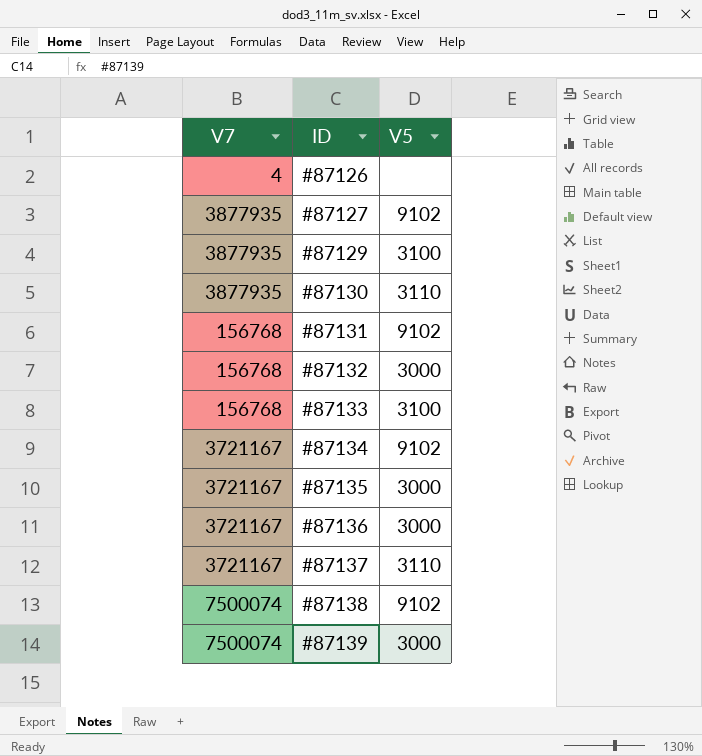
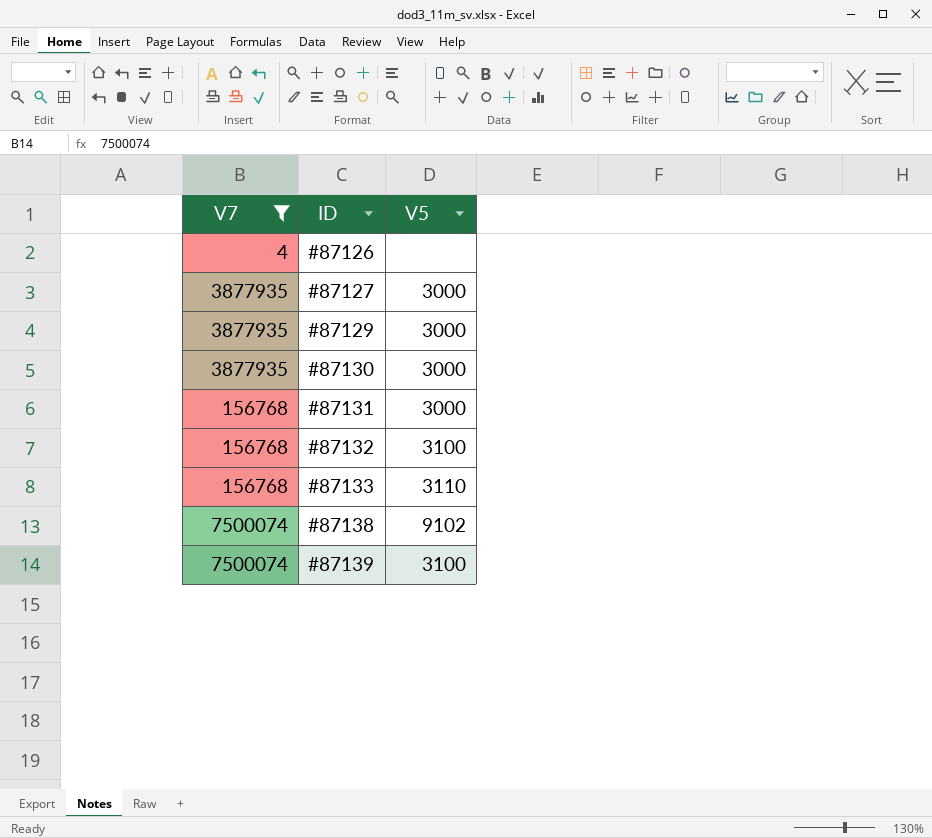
filter: none -> V7 != 3721167
#87127 | V5: 9102 -> 3000
#87129 | V5: 3100 -> 3000
#87130 | V5: 3110 -> 3000
#87131 | V5: 9102 -> 3000
#87132 | V5: 3000 -> 3100
#87133 | V5: 3100 -> 3110
#87139 | V5: 3000 -> 3100

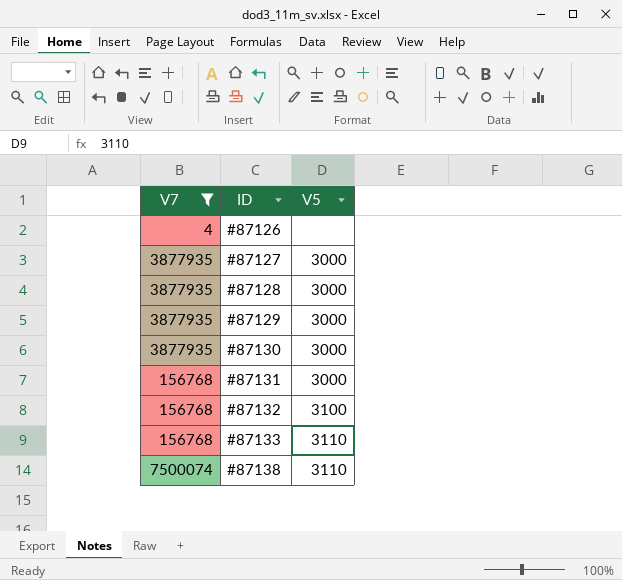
row #87139: 7500074 | 3100 -> none
row #87128: none -> 3877935 | 3000
#87138 | V5: 9102 -> 3110

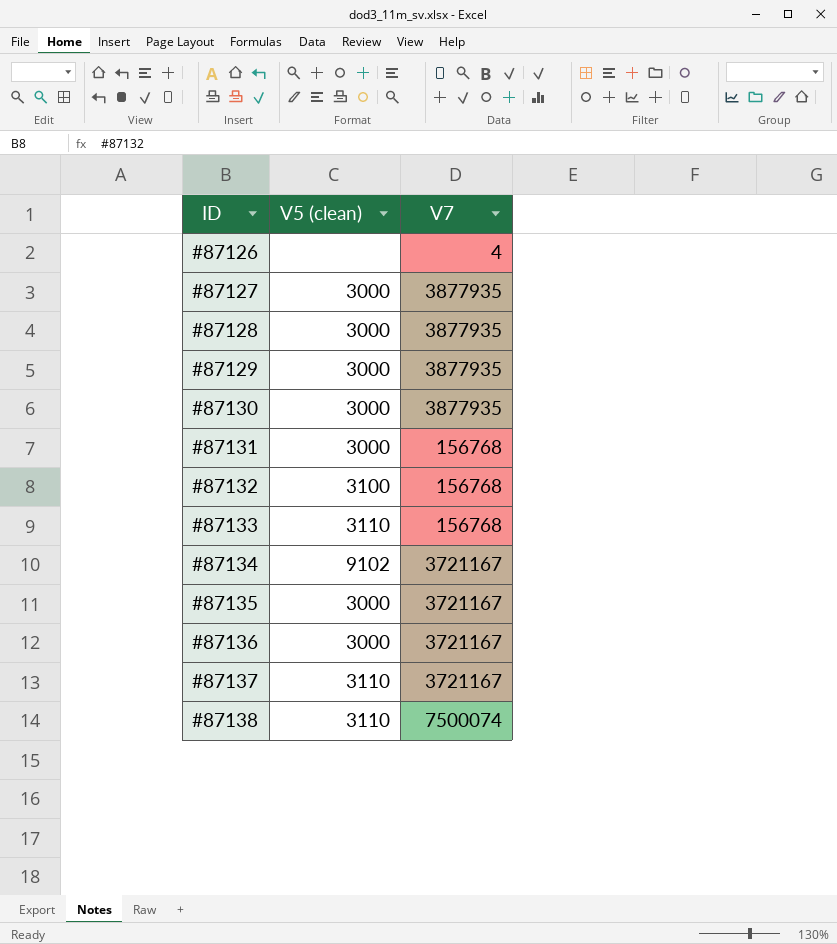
filter: V7 != 3721167 -> none
column name: V5 -> V5 (clean)
column V7 | position: 1 -> 3

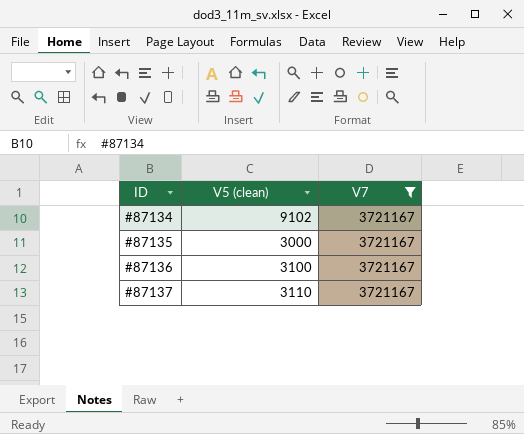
filter: none -> V7 = 3721167
#87136 | V5 (clean): 3000 -> 3100

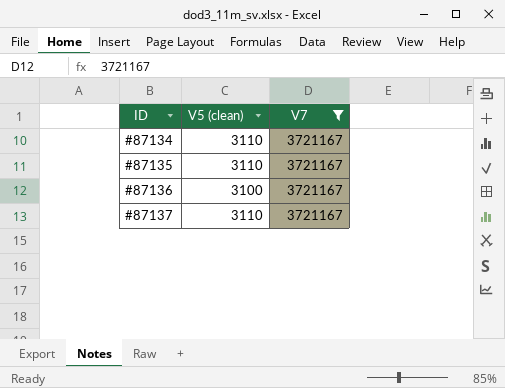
#87134 | V5 (clean): 9102 -> 3110
#87135 | V5 (clean): 3000 -> 3110

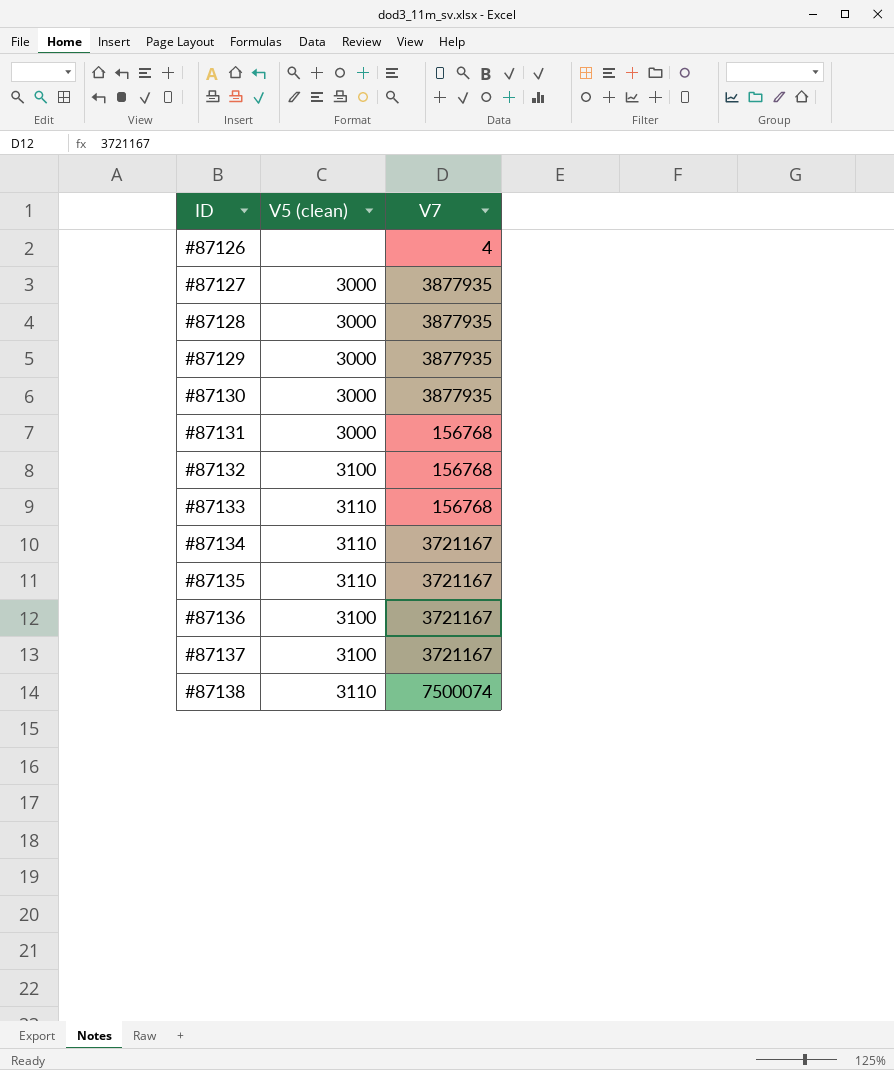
filter: V7 = 3721167 -> none
#87137 | V5 (clean): 3110 -> 3100

